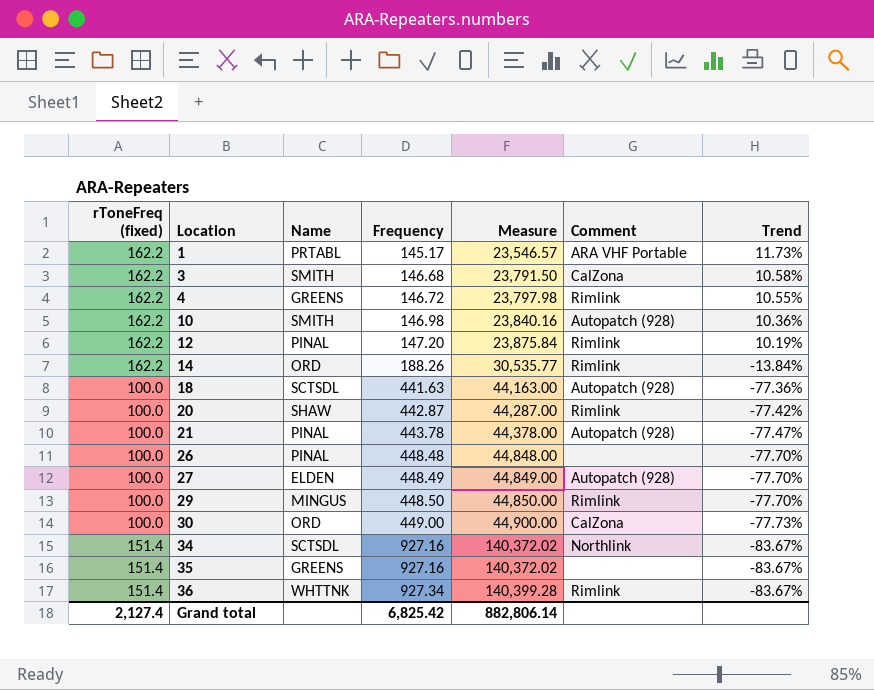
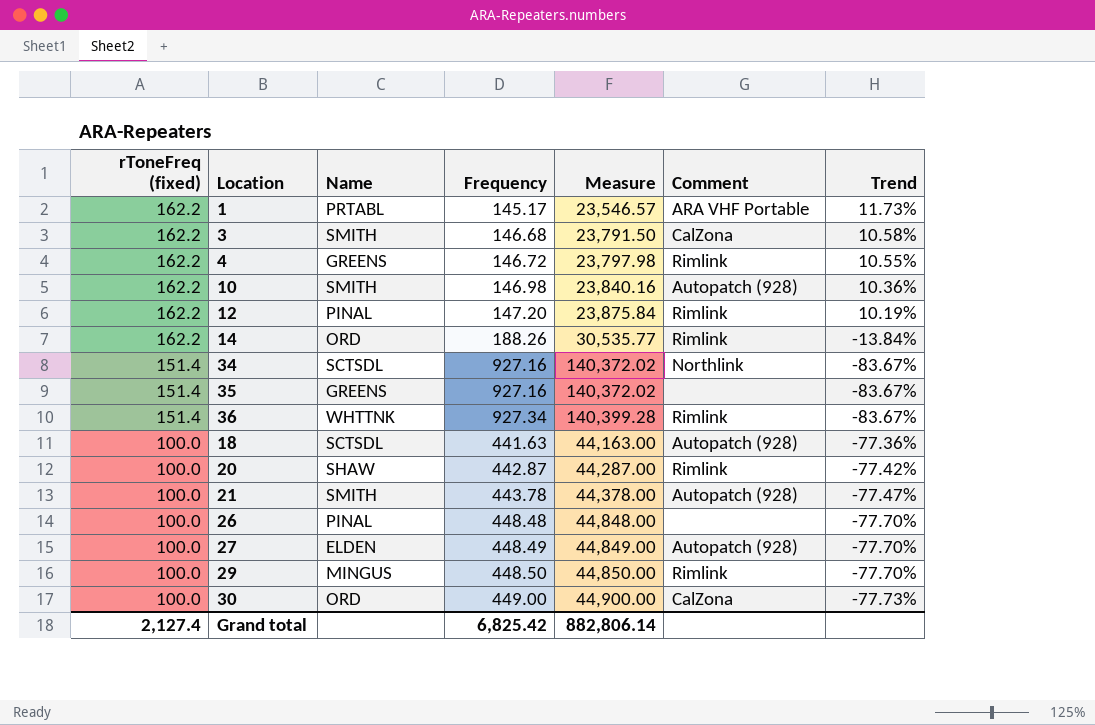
row order: Location ascending -> rToneFreq (fixed) descending
21 | Name: PINAL -> SMITH

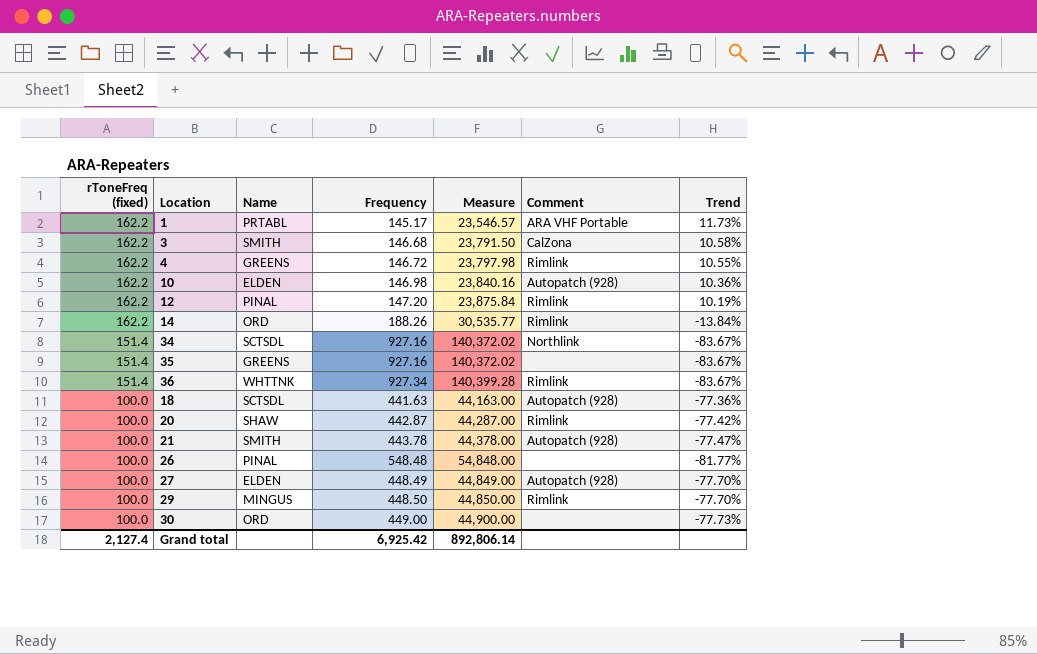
10 | Name: SMITH -> ELDEN
26 | Frequency: 448.48 -> 548.48
26 | Measure: 44,848.00 -> 54,848.00
26 | Trend: -77.70% -> -81.77%
30 | Comment: CalZona -> none
Grand total | Frequency: 6,825.42 -> 6,925.42
Grand total | Measure: 882,806.14 -> 892,806.14

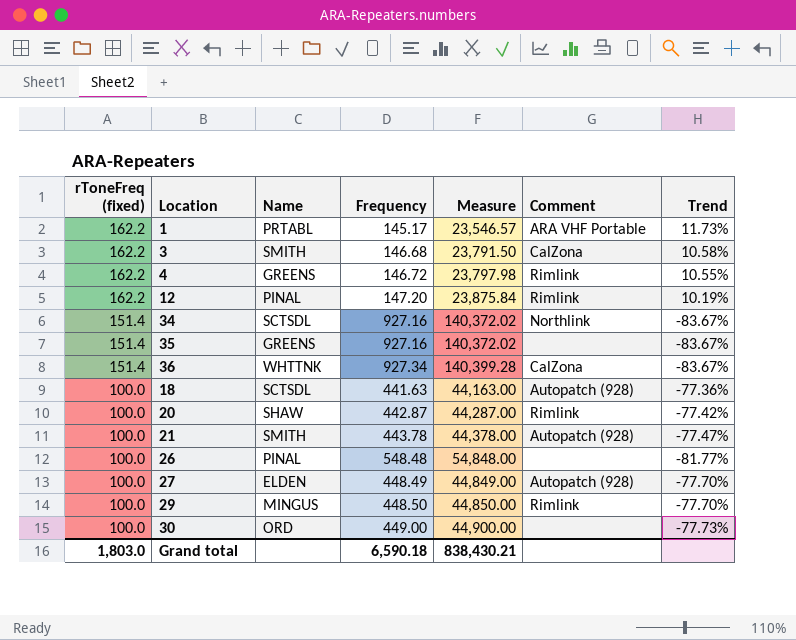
row 10: 162.2 | ELDEN | 146.98 | 23,840.16 | Autopatch (928) | 10.36% -> none
row 14: 162.2 | ORD | 188.26 | 30,535.77 | Rimlink | -13.84% -> none
36 | Comment: Rimlink -> CalZona
Grand total | rToneFreq (fixed): 2,127.4 -> 1,803.0
Grand total | Frequency: 6,925.42 -> 6,590.18
Grand total | Measure: 892,806.14 -> 838,430.21

